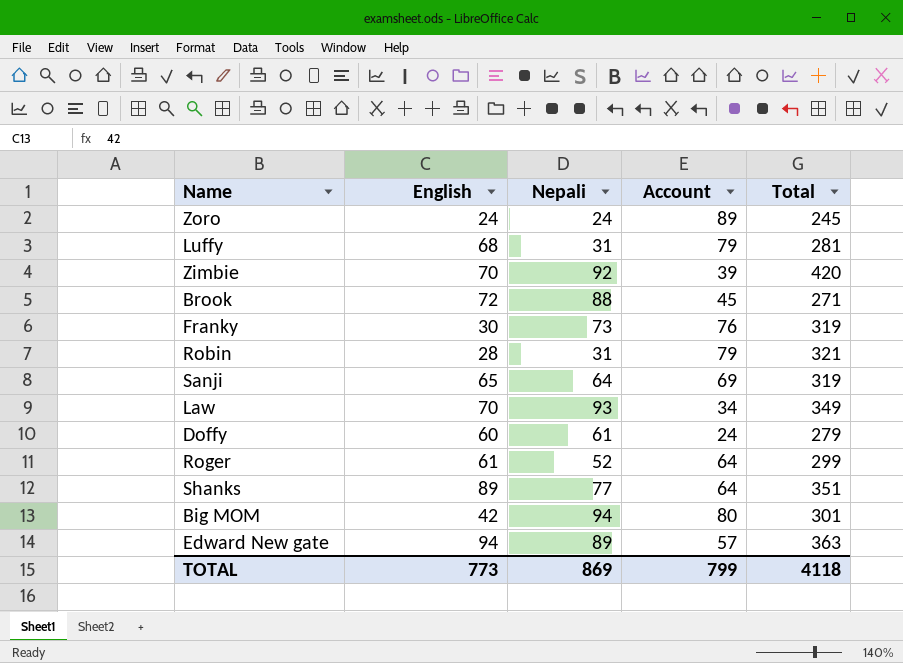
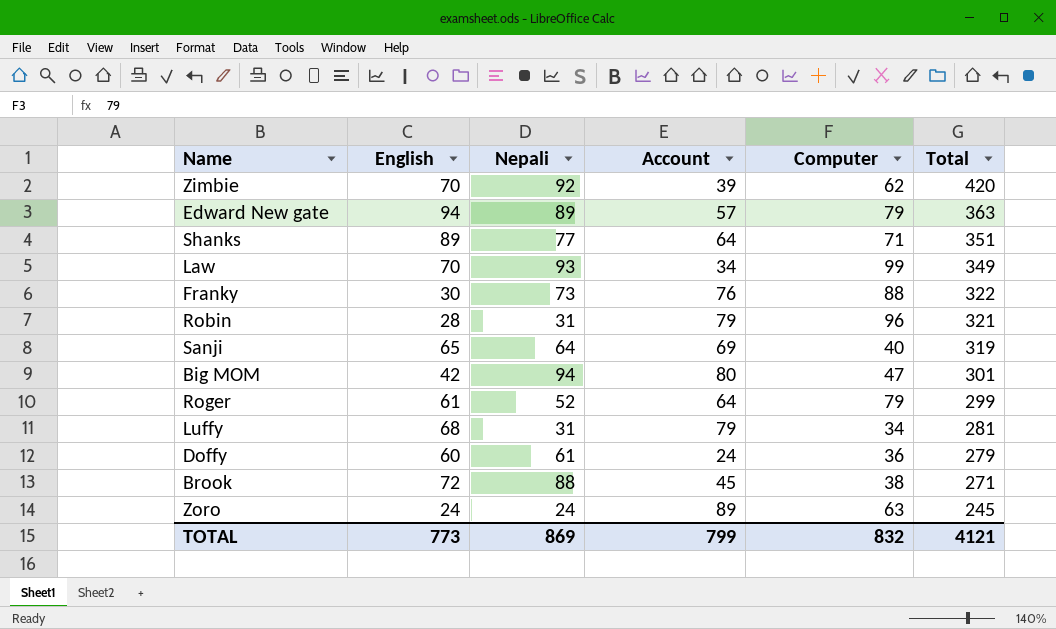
row order: none -> Total descending
column Computer | position: none -> 5
Franky | Total: 319 -> 322
TOTAL | Total: 4118 -> 4121

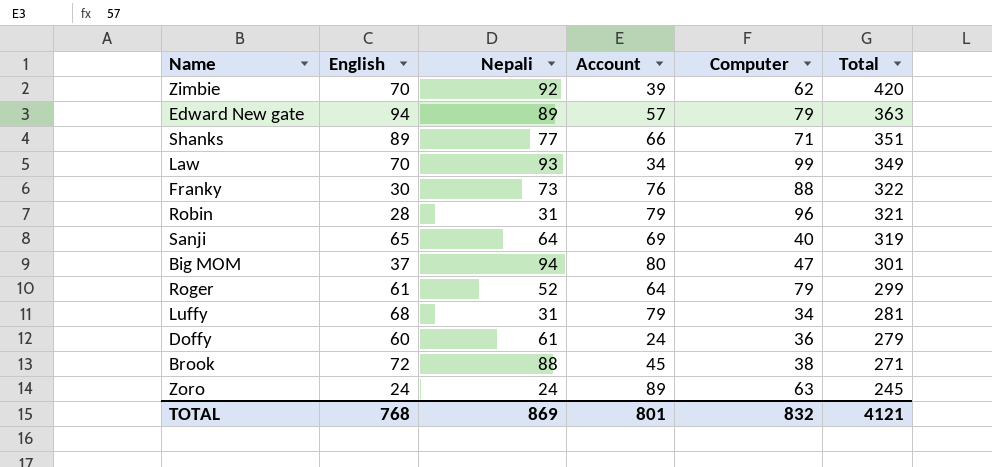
Shanks | Account: 64 -> 66
Big MOM | English: 42 -> 37
TOTAL | English: 773 -> 768
TOTAL | Account: 799 -> 801

